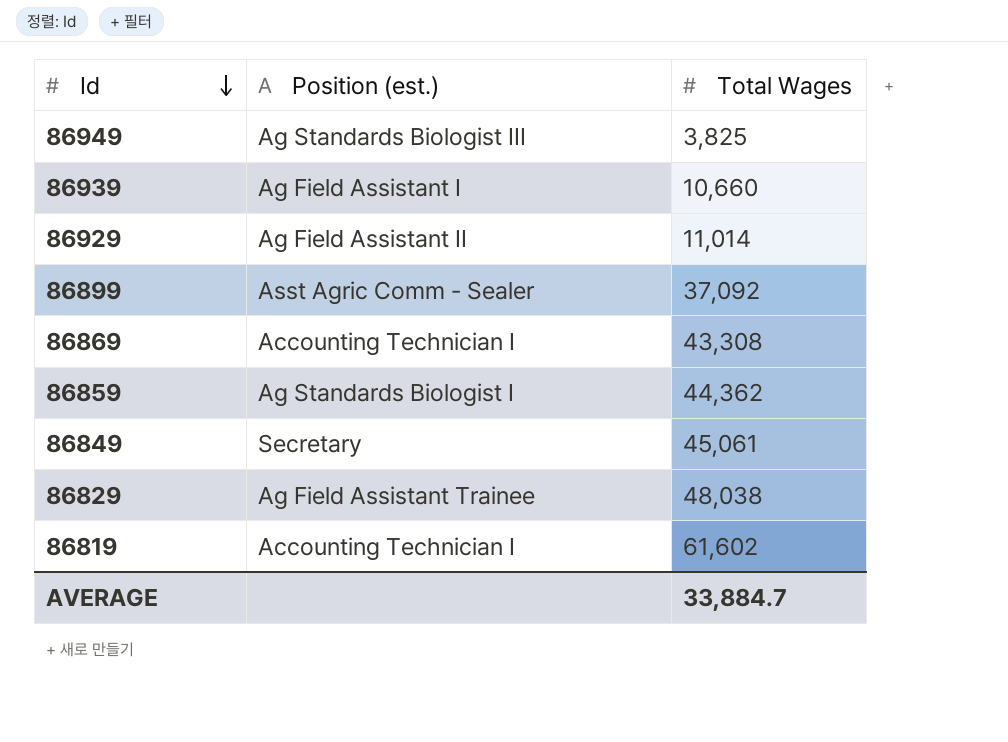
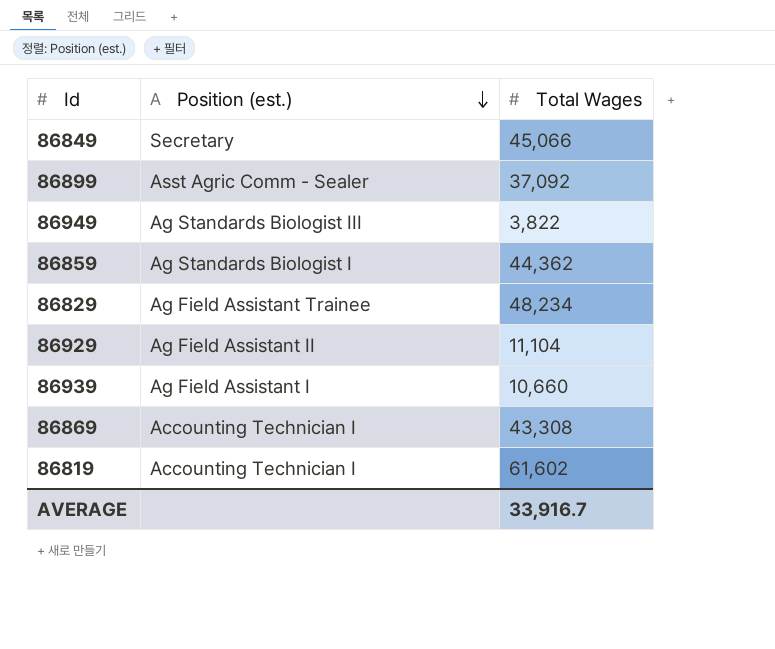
row order: Id descending -> Position (est.) descending
86849 | Total Wages: 45,061 -> 45,066
86949 | Total Wages: 3,825 -> 3,822
86829 | Total Wages: 48,038 -> 48,234
86929 | Total Wages: 11,014 -> 11,104
AVERAGE | Total Wages: 33,884.7 -> 33,916.7

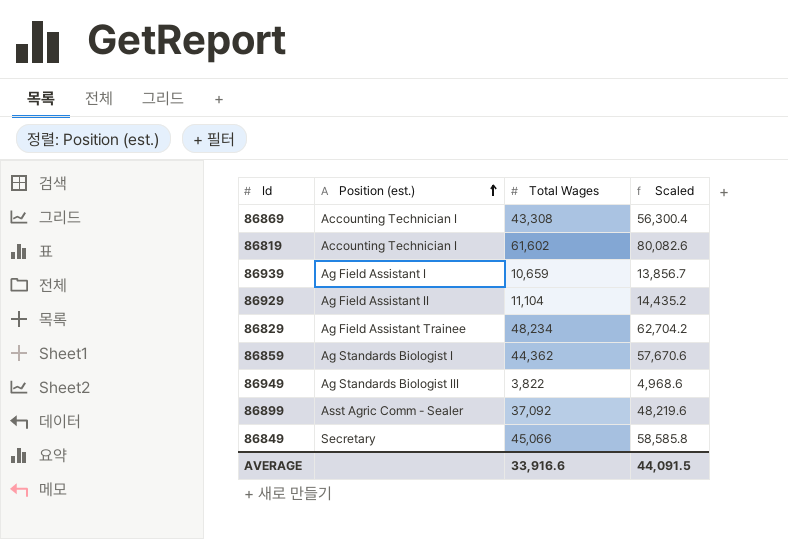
row order: Position (est.) descending -> Position (est.) ascending
column Scaled | formula: none -> [Total Wages] * 1.3
86939 | Total Wages: 10,660 -> 10,659
AVERAGE | Total Wages: 33,916.7 -> 33,916.6

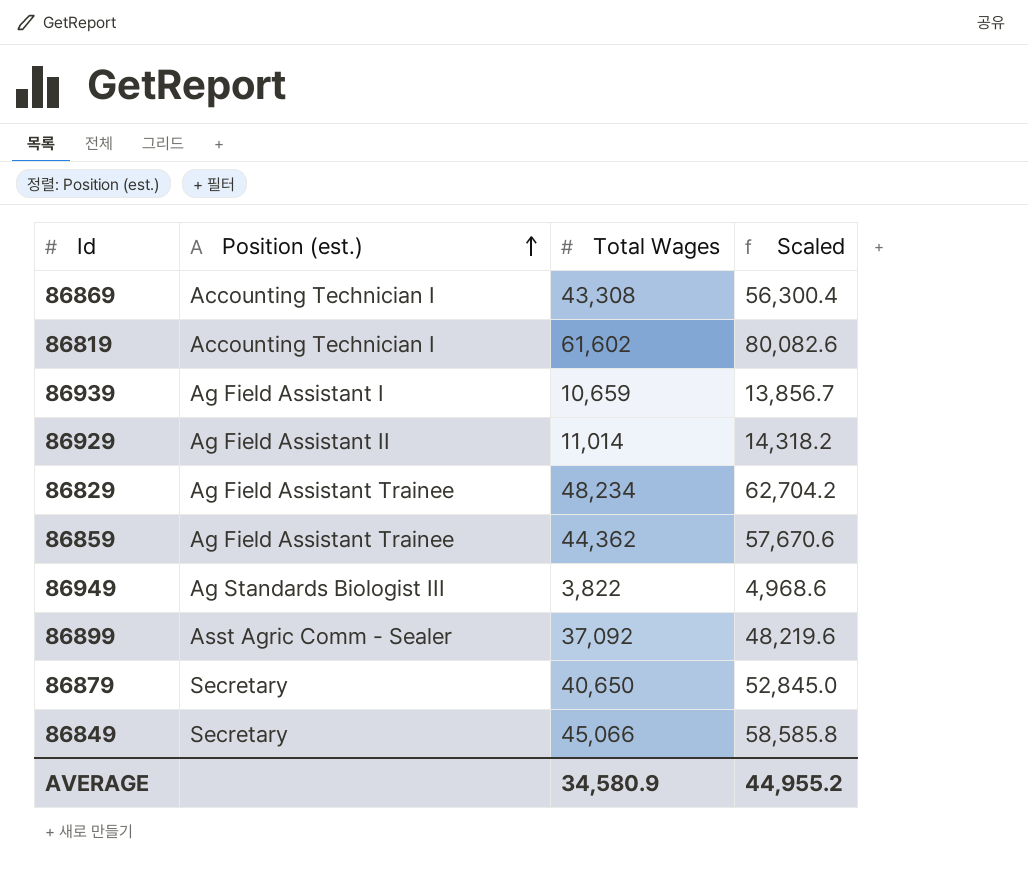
86929 | Total Wages: 11,104 -> 11,014
86929 | Scaled: 14,435.2 -> 14,318.2
86859 | Position (est.): Ag Standards Biologist I -> Ag Field Assistant Trainee
row 86879: none -> Secretary | 40,650 | 52,845.0
AVERAGE | Total Wages: 33,916.6 -> 34,580.9
AVERAGE | Scaled: 44,091.5 -> 44,955.2

